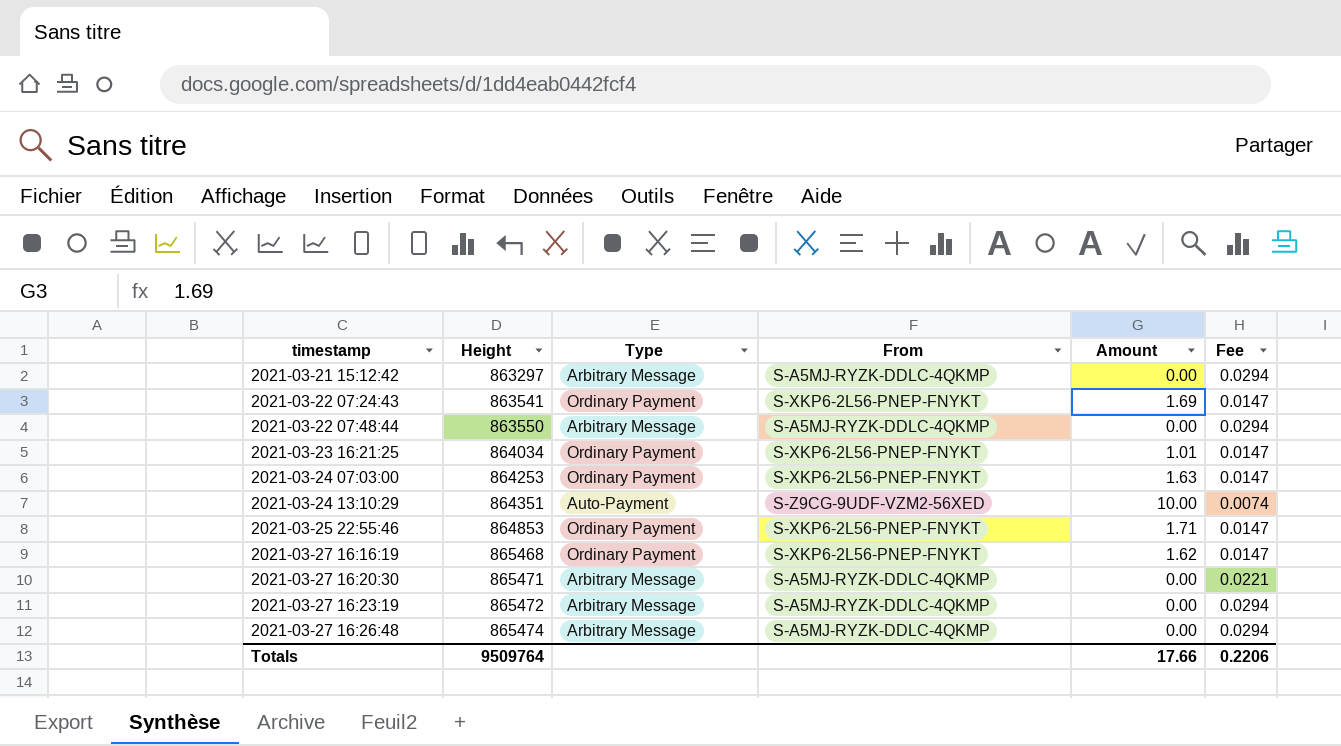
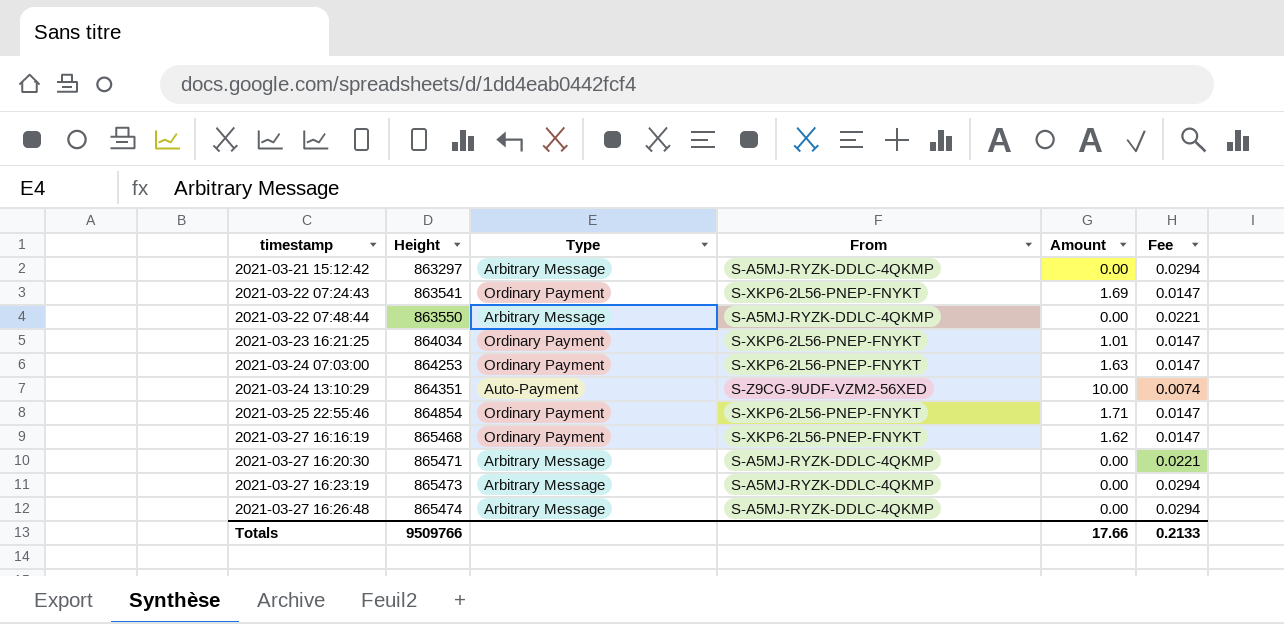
2021-03-22 07:48:44 | Fee: 0.0294 -> 0.0221
2021-03-25 22:55:46 | Height: 864853 -> 864854
2021-03-27 16:23:19 | Height: 865472 -> 865473
Totals | Height: 9509764 -> 9509766
Totals | Fee: 0.2206 -> 0.2133

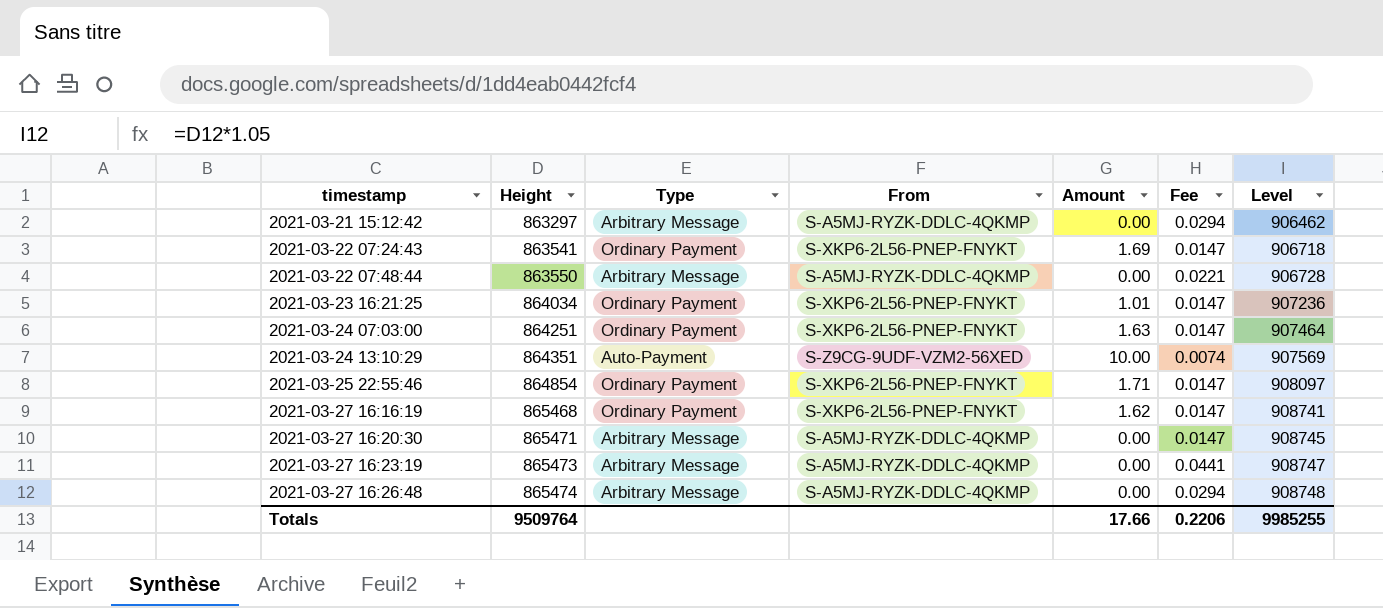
column Level | formula: none -> [Height] * 1.05
2021-03-24 07:03:00 | Height: 864253 -> 864251
2021-03-27 16:20:30 | Fee: 0.0221 -> 0.0147
2021-03-27 16:23:19 | Fee: 0.0294 -> 0.0441
Totals | Height: 9509766 -> 9509764
Totals | Fee: 0.2133 -> 0.2206

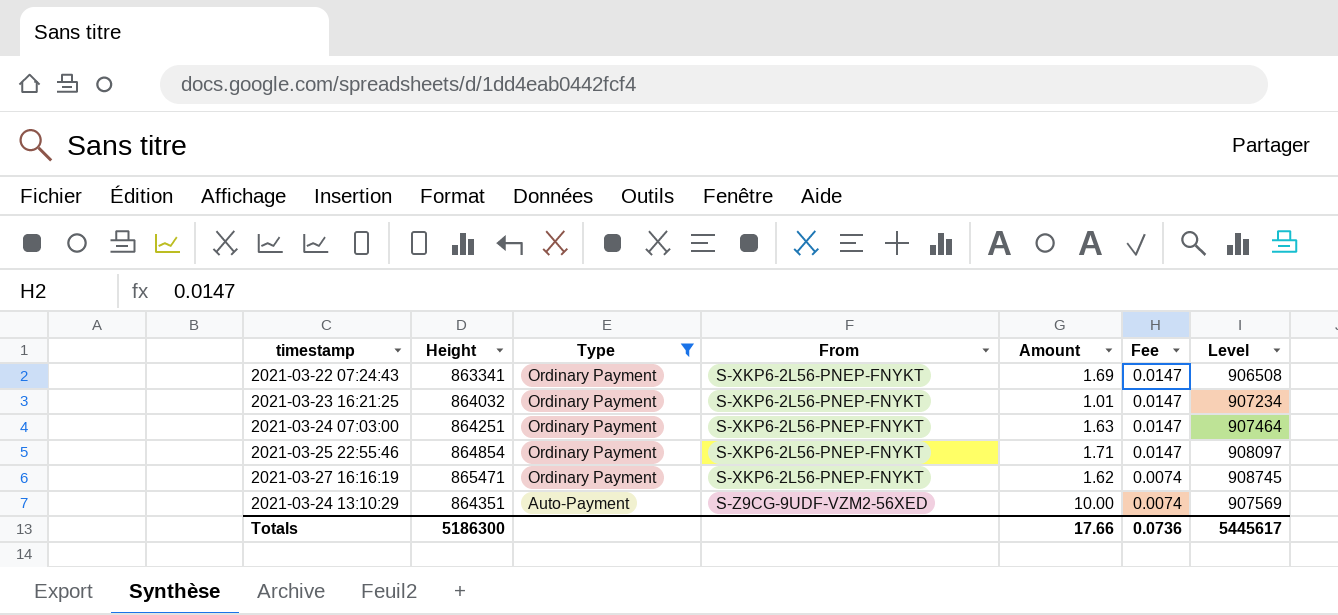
filter: none -> Type != Arbitrary Message
row order: timestamp ascending -> Type descending
2021-03-22 07:24:43 | Height: 863541 -> 863341
2021-03-22 07:24:43 | Level: 906718 -> 906508
2021-03-23 16:21:25 | Height: 864034 -> 864032
2021-03-23 16:21:25 | Level: 907236 -> 907234
2021-03-27 16:16:19 | Height: 865468 -> 865471
2021-03-27 16:16:19 | Fee: 0.0147 -> 0.0074
2021-03-27 16:16:19 | Level: 908741 -> 908745
Totals | Height: 9509764 -> 5186300
Totals | Fee: 0.2206 -> 0.0736
Totals | Level: 9985255 -> 5445617

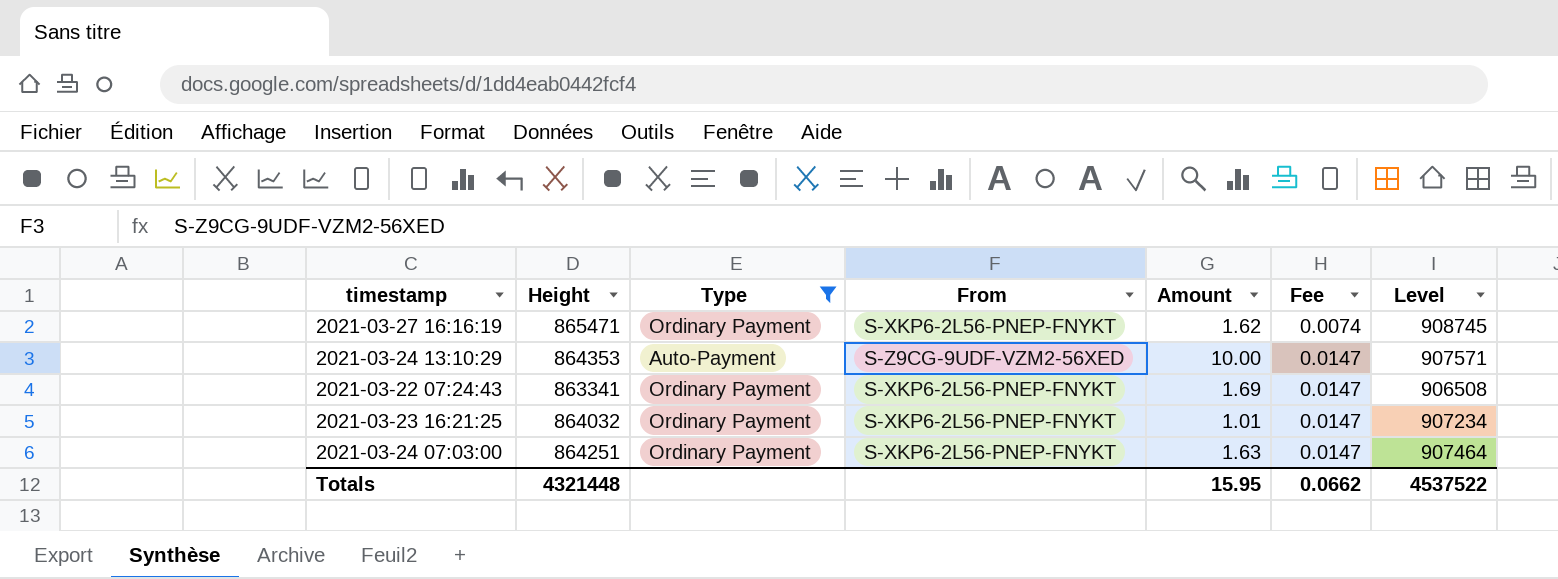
row order: Type descending -> Fee ascending
row 2021-03-25 22:55:46: 864854 | Ordinary Payment | S-XKP6-2L56-PNEP-FNYKT | 1.71 | 0.0147 | 908097 -> none
2021-03-24 13:10:29 | Height: 864351 -> 864353
2021-03-24 13:10:29 | Fee: 0.0074 -> 0.0147
2021-03-24 13:10:29 | Level: 907569 -> 907571
Totals | Height: 5186300 -> 4321448
Totals | Amount: 17.66 -> 15.95
Totals | Fee: 0.0736 -> 0.0662
Totals | Level: 5445617 -> 4537522

